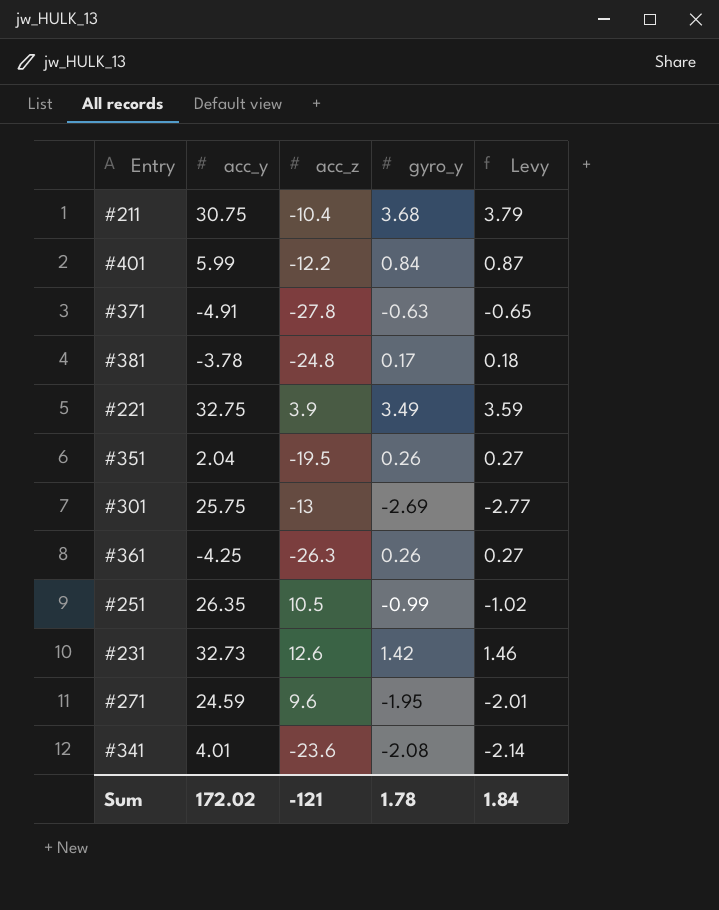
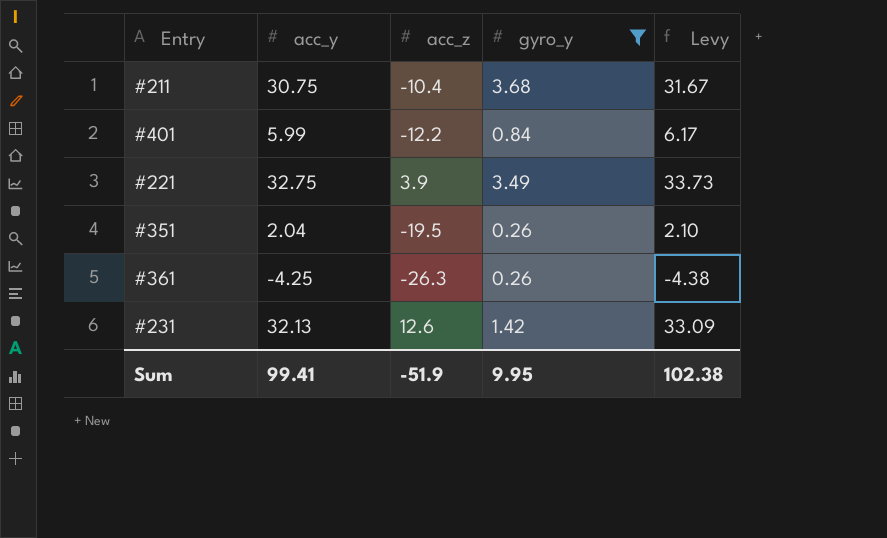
filter: none -> gyro_y >= 0.26
column Levy | formula: [gyro_y] * 1.03 -> [acc_y] * 1.03
#231 | acc_y: 32.73 -> 32.13
Sum | acc_y: 172.02 -> 99.41
Sum | acc_z: -121 -> -51.9
Sum | gyro_y: 1.78 -> 9.95
Sum | Levy: 1.84 -> 102.38

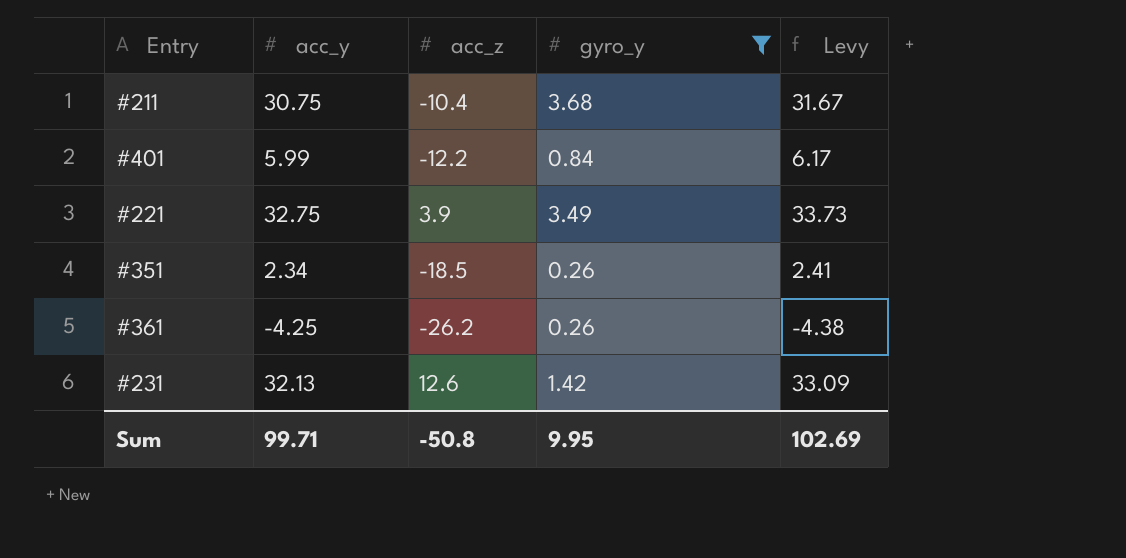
#351 | acc_y: 2.04 -> 2.34
#351 | acc_z: -19.5 -> -18.5
#351 | Levy: 2.10 -> 2.41
#361 | acc_z: -26.3 -> -26.2
Sum | acc_y: 99.41 -> 99.71
Sum | acc_z: -51.9 -> -50.8
Sum | Levy: 102.38 -> 102.69

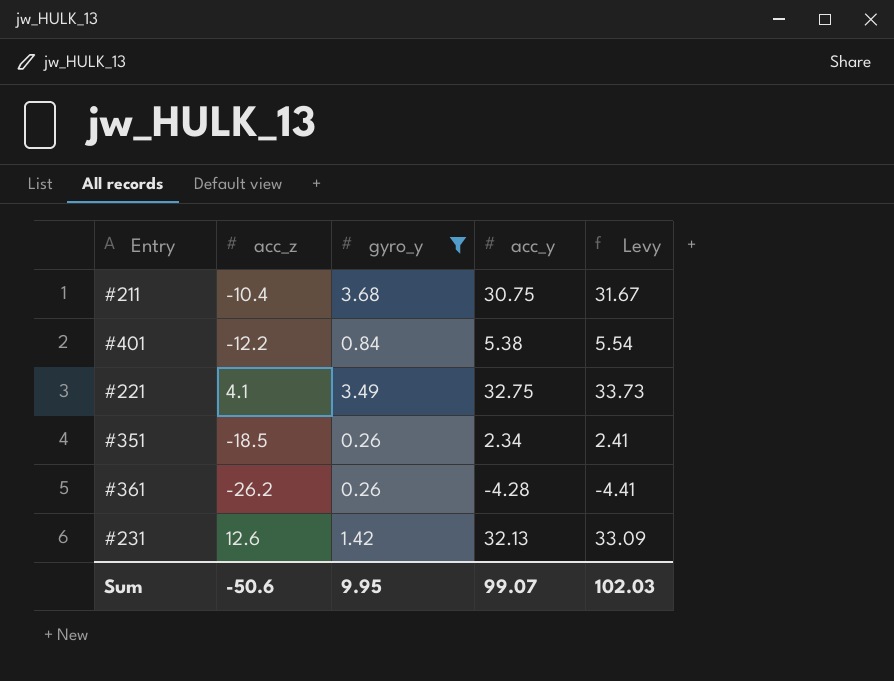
column acc_y | position: 2 -> 4
#401 | acc_y: 5.99 -> 5.38
#401 | Levy: 6.17 -> 5.54
#221 | acc_z: 3.9 -> 4.1
#361 | acc_y: -4.25 -> -4.28
#361 | Levy: -4.38 -> -4.41
Sum | acc_z: -50.8 -> -50.6
Sum | acc_y: 99.71 -> 99.07
Sum | Levy: 102.69 -> 102.03

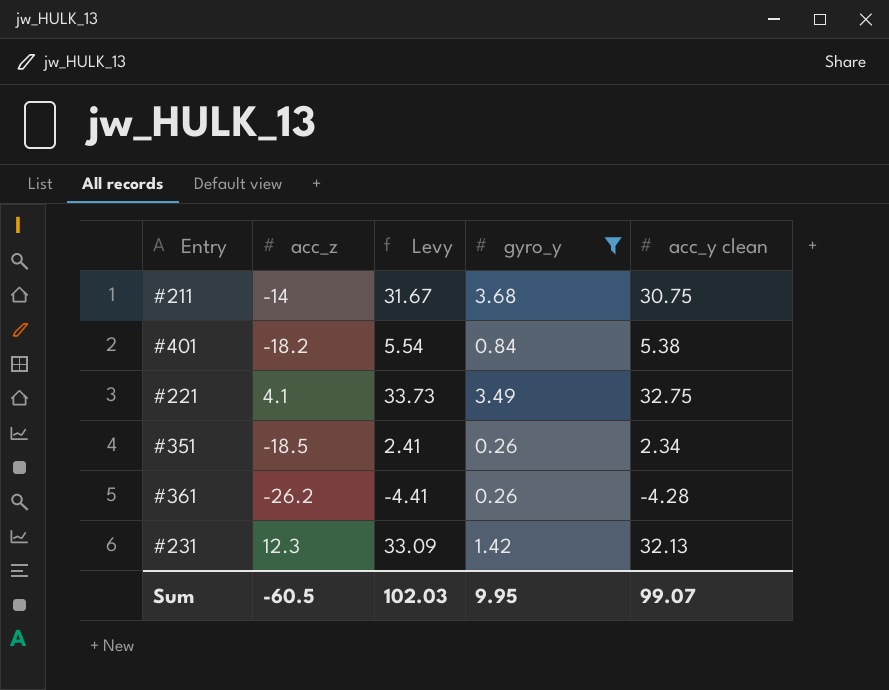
column Levy | position: 5 -> 3
column name: acc_y -> acc_y clean
#211 | acc_z: -10.4 -> -14
#401 | acc_z: -12.2 -> -18.2
#231 | acc_z: 12.6 -> 12.3
Sum | acc_z: -50.6 -> -60.5

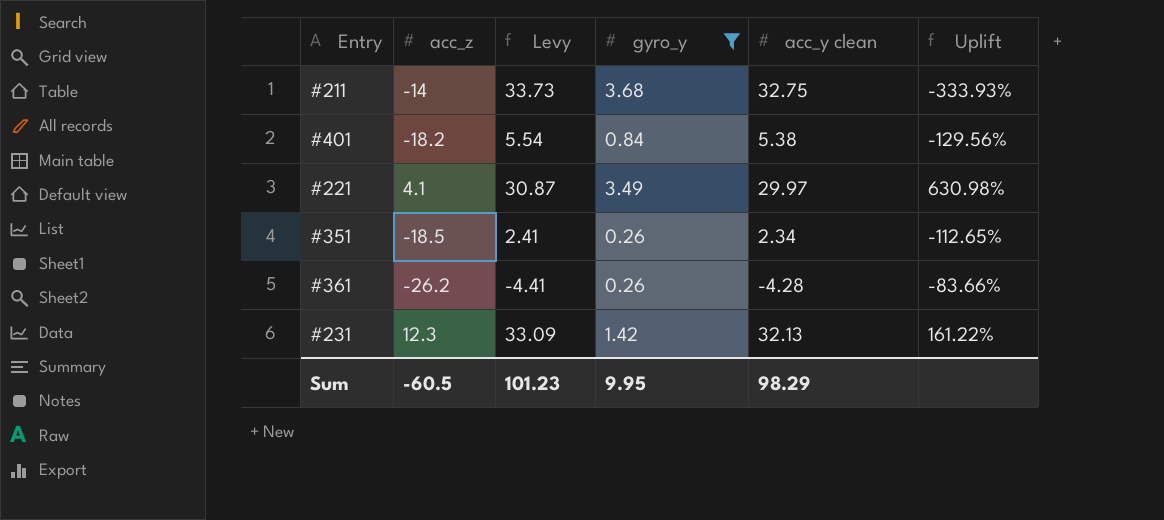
column Uplift | formula: none -> ([acc_y clean] - [acc_z]) / [acc_z]
#211 | Levy: 31.67 -> 33.73
#211 | acc_y clean: 30.75 -> 32.75
#221 | Levy: 33.73 -> 30.87
#221 | acc_y clean: 32.75 -> 29.97
Sum | Levy: 102.03 -> 101.23
Sum | acc_y clean: 99.07 -> 98.29

